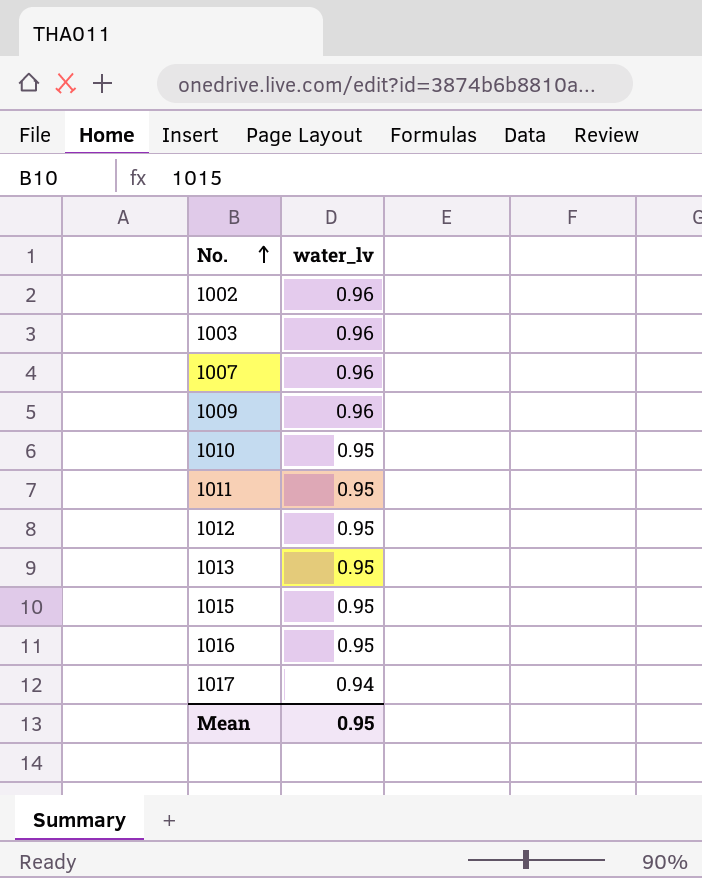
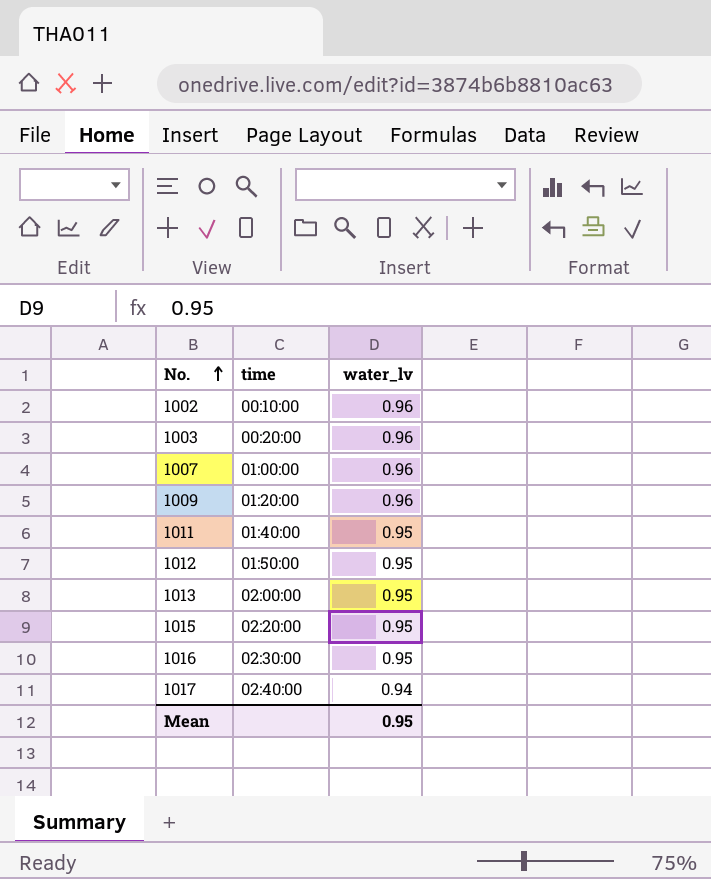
column time | position: none -> 2
row 1010: 0.95 -> none

